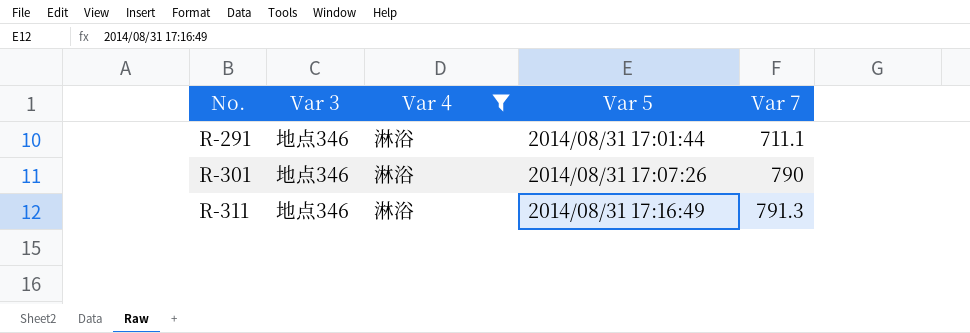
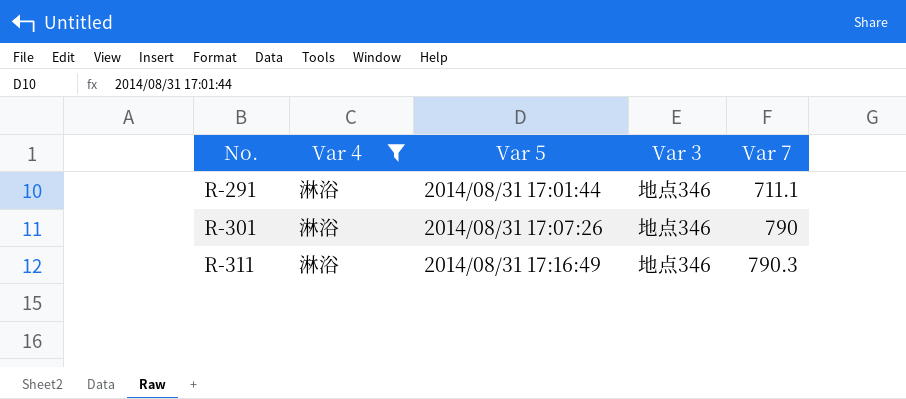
column Var 3 | position: 2 -> 4
R-311 | Var 7: 791.3 -> 790.3

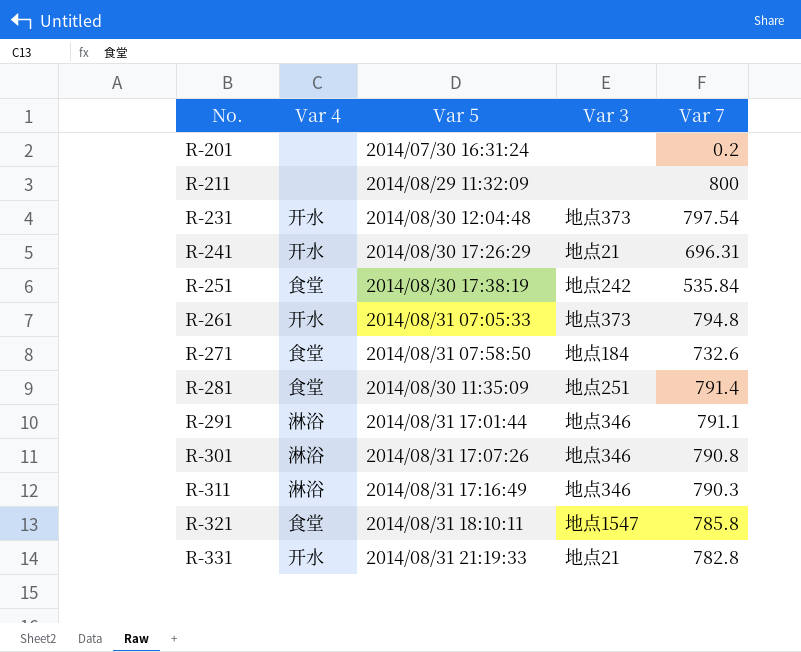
filter: Var 4 = 淋浴 -> none
R-291 | Var 7: 711.1 -> 791.1
R-301 | Var 7: 790 -> 790.8

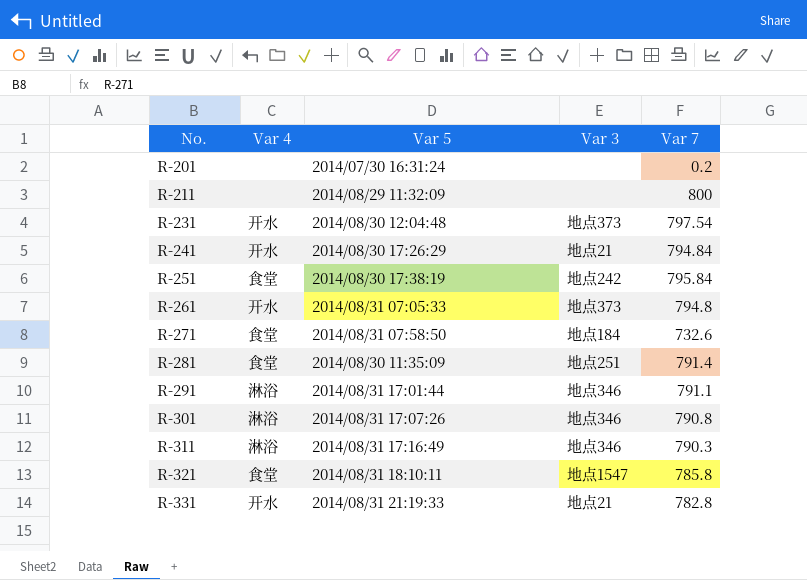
R-241 | Var 7: 696.31 -> 794.84
R-251 | Var 7: 535.84 -> 795.84

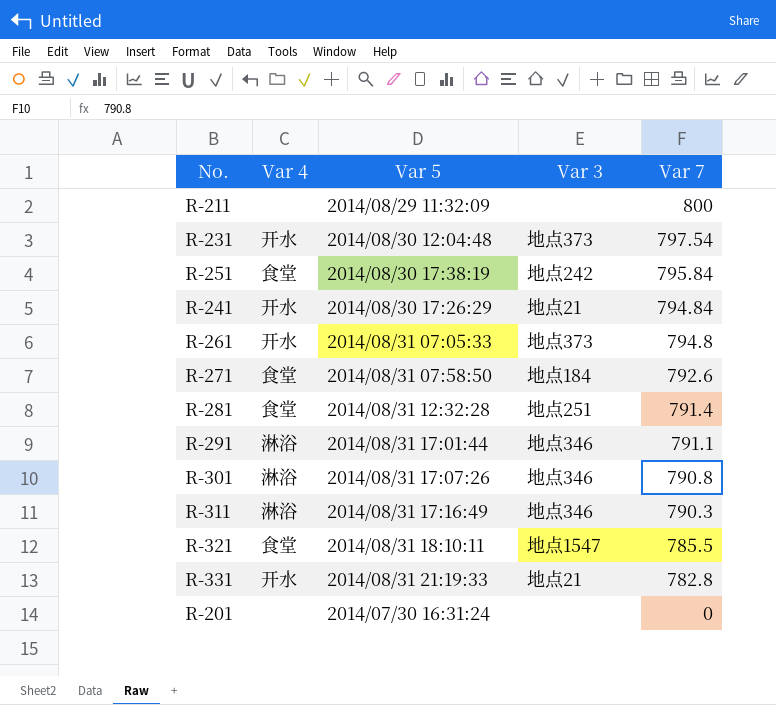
row order: No. ascending -> Var 7 descending
R-271 | Var 7: 732.6 -> 792.6
R-281 | Var 5: 2014/08/30 11:35:09 -> 2014/08/31 12:32:28
R-321 | Var 7: 785.8 -> 785.5
R-201 | Var 7: 0.2 -> 0

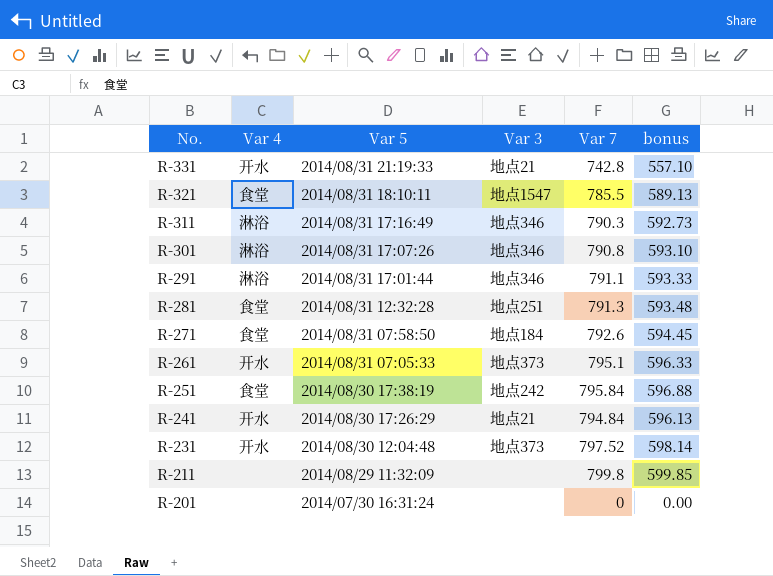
row order: Var 7 descending -> No. descending
column bonus | formula: none -> [Var 7] * 0.75
R-331 | Var 7: 782.8 -> 742.8
R-281 | Var 7: 791.4 -> 791.3
R-261 | Var 7: 794.8 -> 795.1
R-231 | Var 7: 797.54 -> 797.52
R-211 | Var 7: 800 -> 799.8

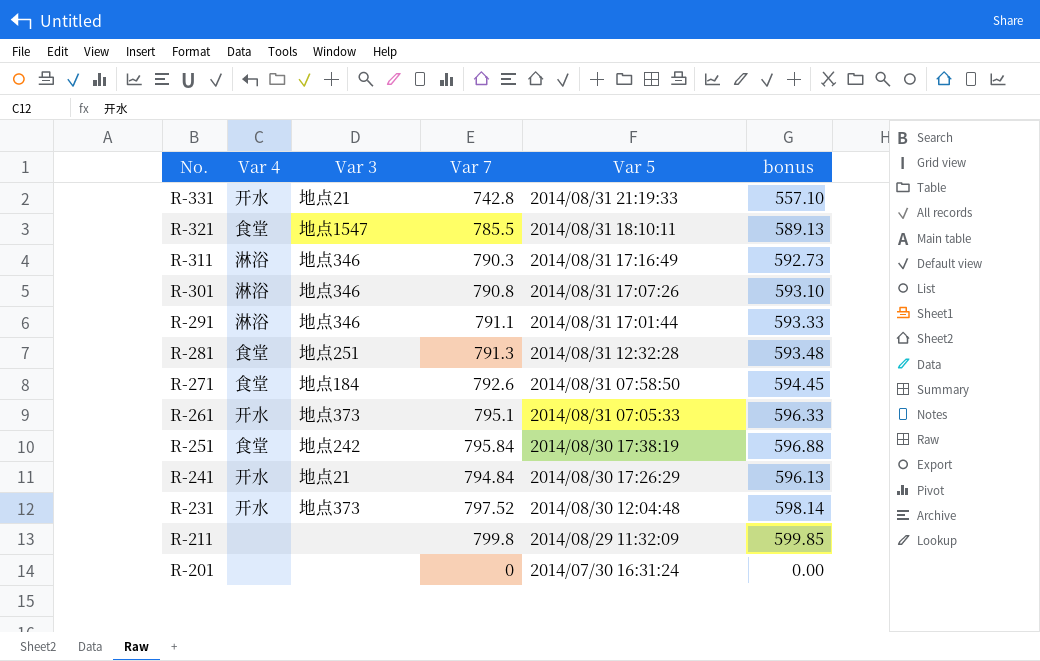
column Var 5 | position: 3 -> 5

